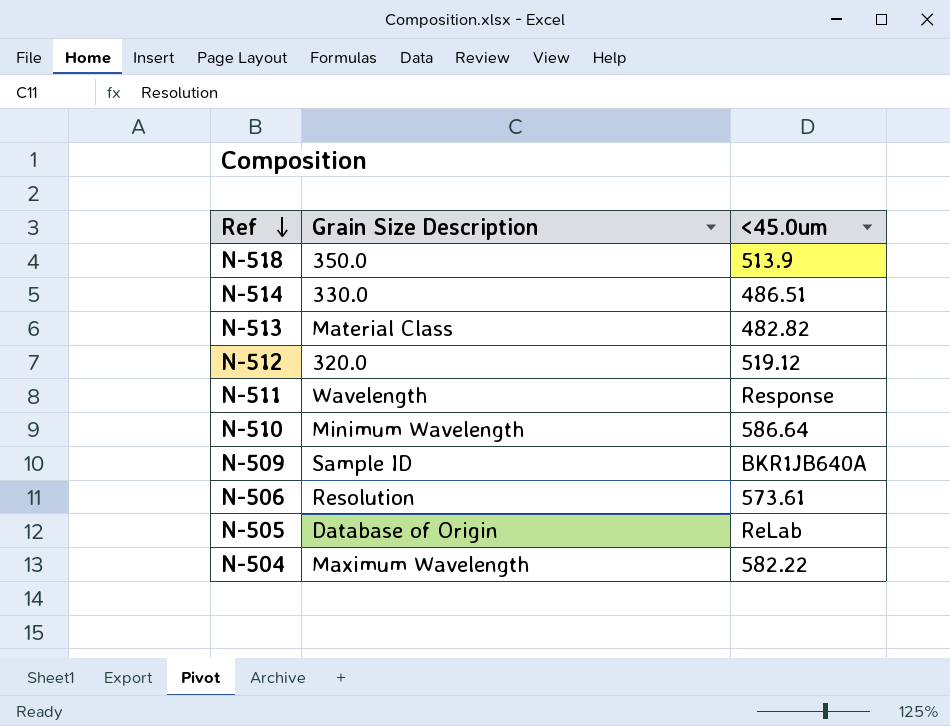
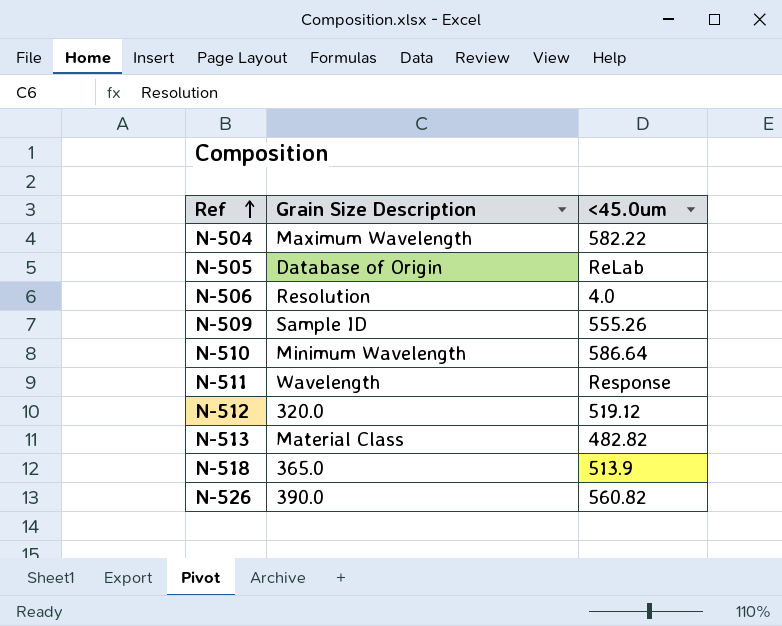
row order: Ref descending -> Ref ascending
row N-514: 330.0 | 486.51 -> none
N-506 | <45.0um: 573.61 -> 4.0
N-509 | <45.0um: BKR1JB640A -> 555.26
N-518 | Grain Size Description: 350.0 -> 365.0
row N-526: none -> 390.0 | 560.82

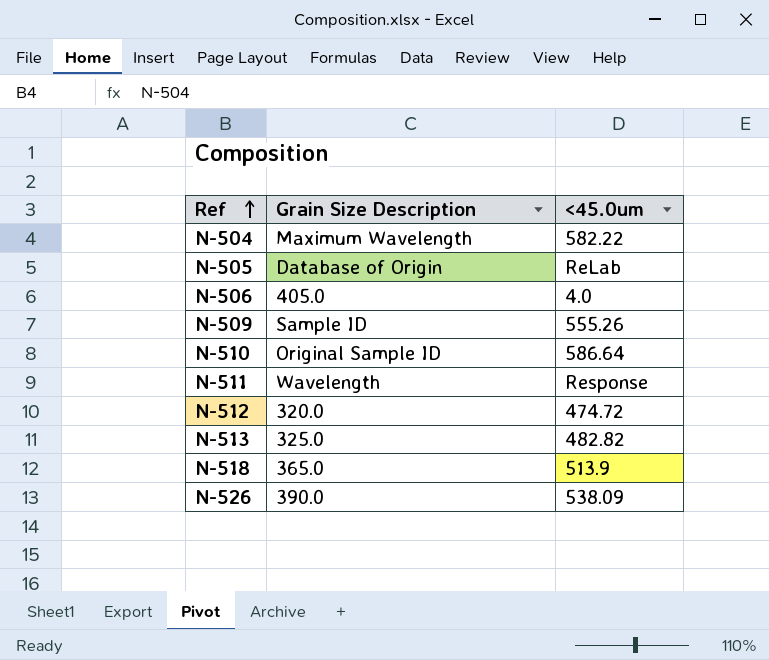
N-506 | Grain Size Description: Resolution -> 405.0
N-510 | Grain Size Description: Minimum Wavelength -> Original Sample ID
N-512 | <45.0um: 519.12 -> 474.72
N-513 | Grain Size Description: Material Class -> 325.0
N-526 | <45.0um: 560.82 -> 538.09

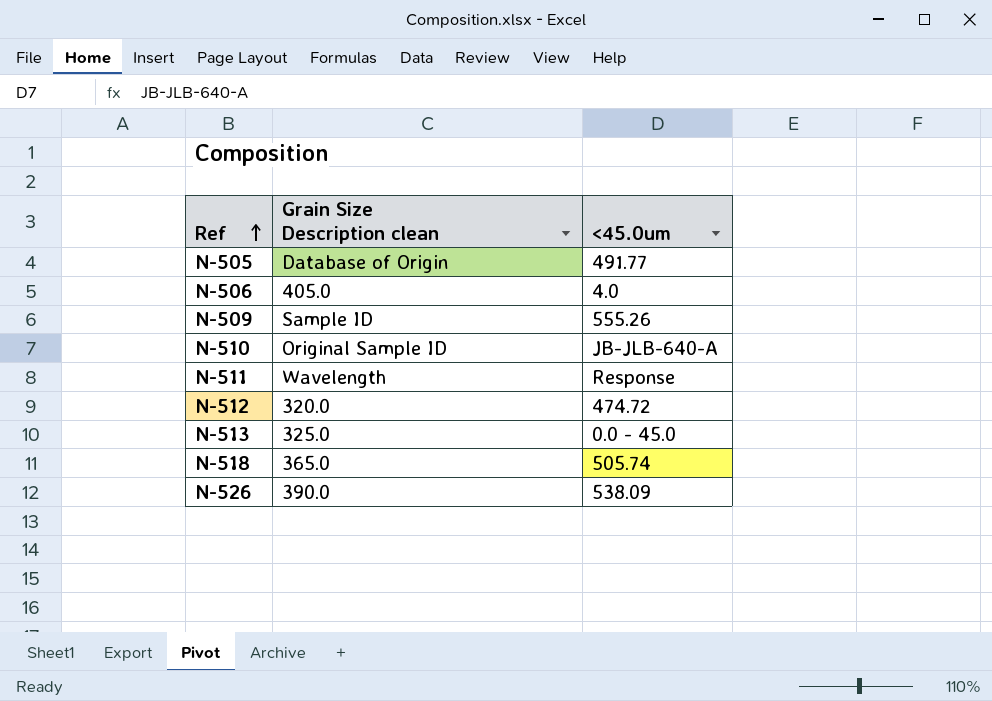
column name: Grain Size Description -> Grain Size Description clean
row N-504: Maximum Wavelength | 582.22 -> none
N-505 | <45.0um: ReLab -> 491.77
N-510 | <45.0um: 586.64 -> JB-JLB-640-A
N-513 | <45.0um: 482.82 -> 0.0 - 45.0
N-518 | <45.0um: 513.9 -> 505.74

